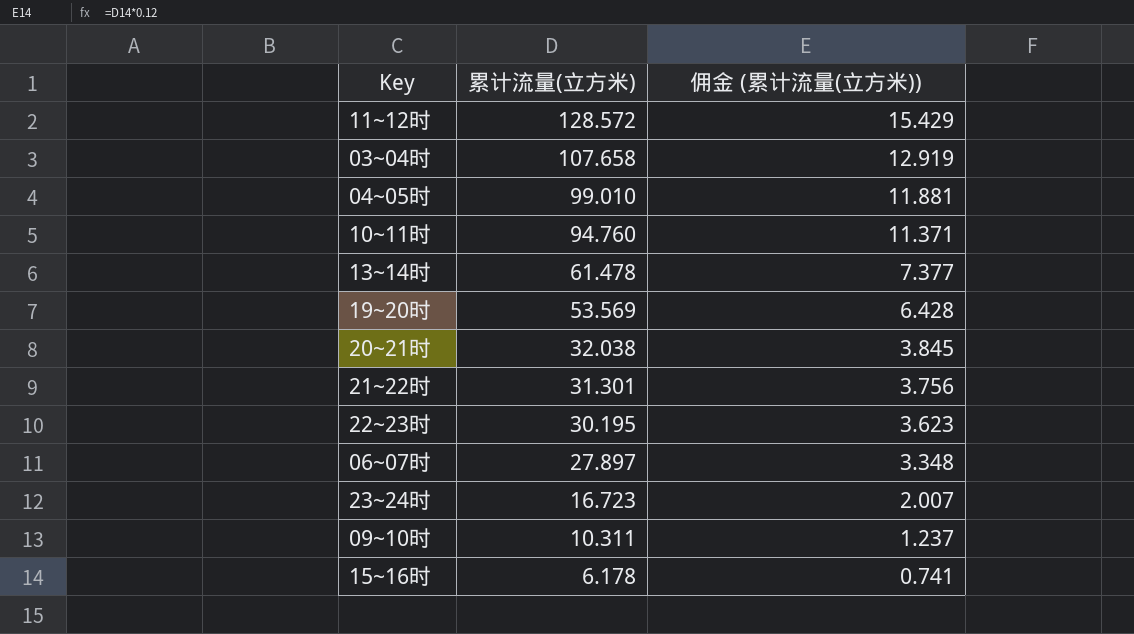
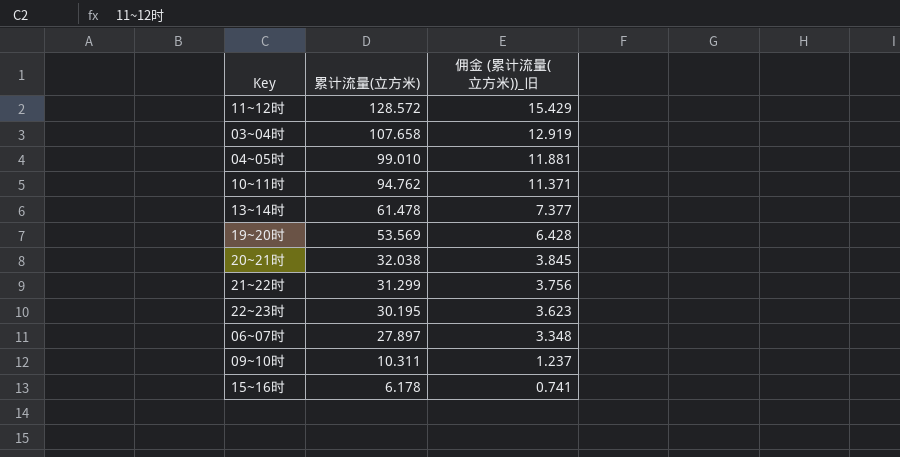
column name: 佣金 (累计流量(立方米)) -> 佣金 (累计流量(立方米))_旧
row 23~24时: 16.723 | 2.007 -> none
10~11时 | 累计流量(立方米): 94.760 -> 94.762
21~22时 | 累计流量(立方米): 31.301 -> 31.299

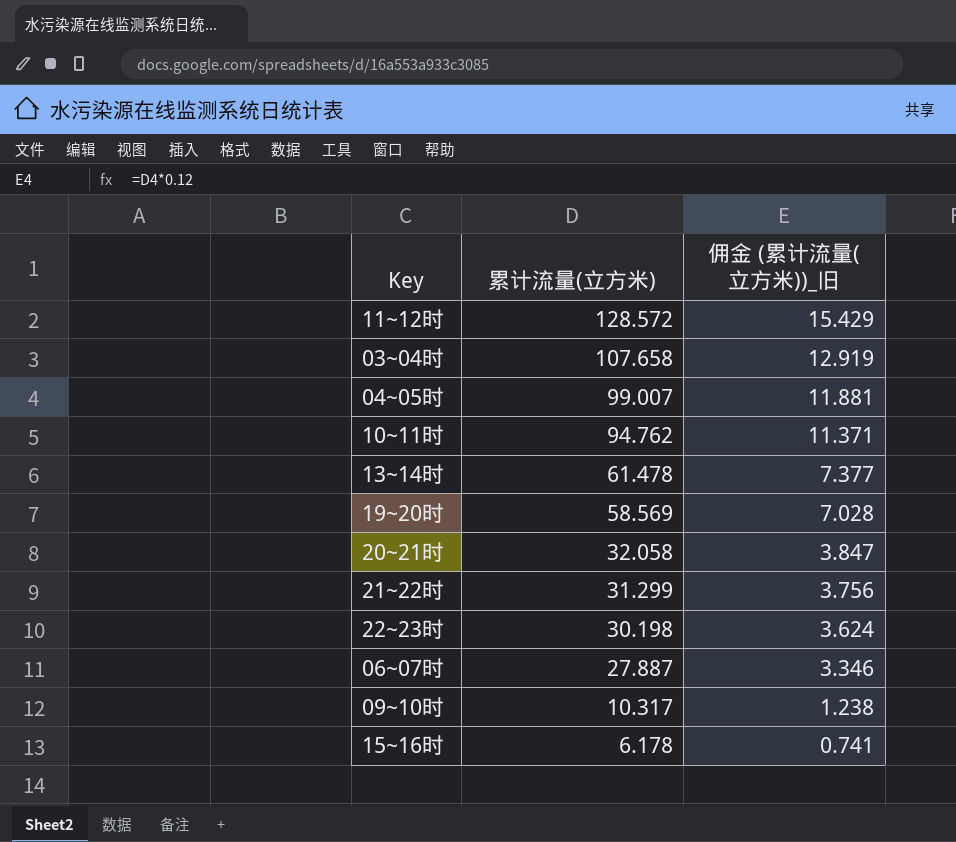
04~05时 | 累计流量(立方米): 99.010 -> 99.007
19~20时 | 累计流量(立方米): 53.569 -> 58.569
19~20时 | 佣金 (累计流量(立方米))_旧: 6.428 -> 7.028
20~21时 | 累计流量(立方米): 32.038 -> 32.058
20~21时 | 佣金 (累计流量(立方米))_旧: 3.845 -> 3.847
22~23时 | 累计流量(立方米): 30.195 -> 30.198
22~23时 | 佣金 (累计流量(立方米))_旧: 3.623 -> 3.624
06~07时 | 累计流量(立方米): 27.897 -> 27.887
06~07时 | 佣金 (累计流量(立方米))_旧: 3.348 -> 3.346
09~10时 | 累计流量(立方米): 10.311 -> 10.317
09~10时 | 佣金 (累计流量(立方米))_旧: 1.237 -> 1.238

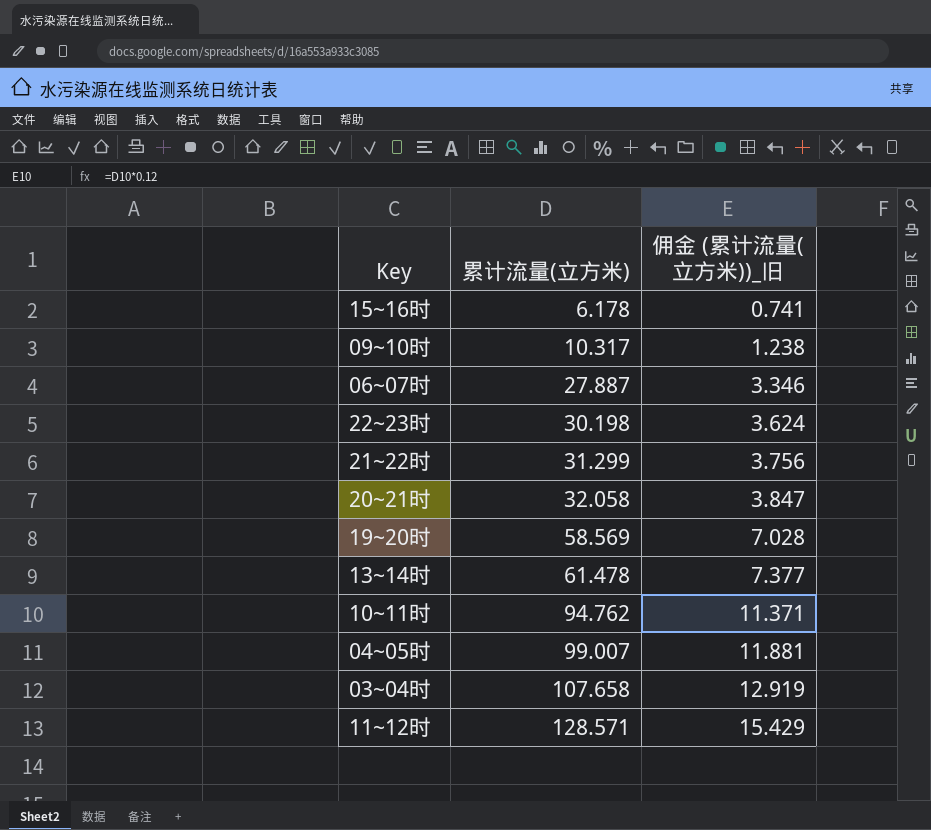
row order: 累计流量(立方米) descending -> 累计流量(立方米) ascending
11~12时 | 累计流量(立方米): 128.572 -> 128.571

